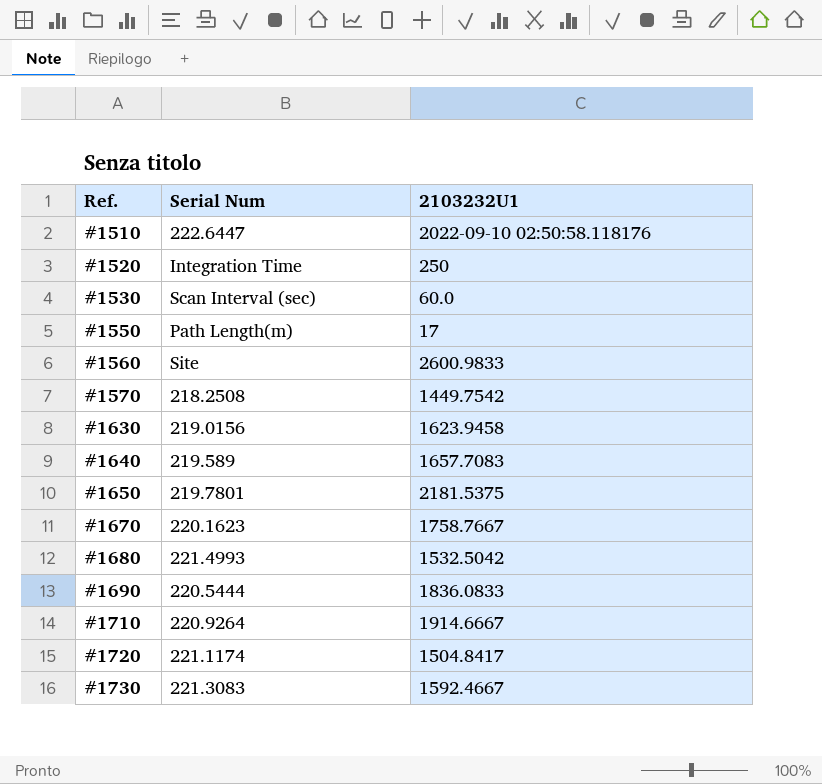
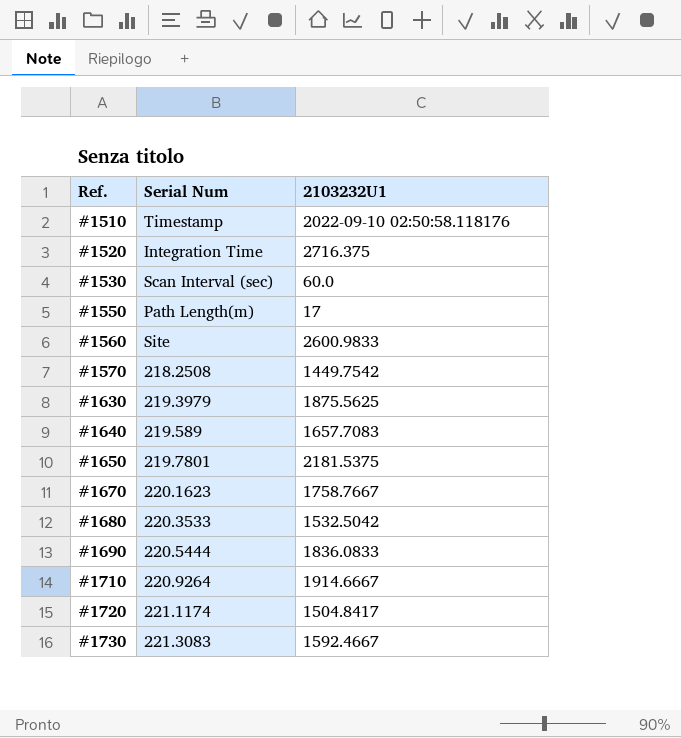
#1510 | Serial Num: 222.6447 -> Timestamp
#1520 | 2103232U1: 250 -> 2716.375
#1630 | Serial Num: 219.0156 -> 219.3979
#1630 | 2103232U1: 1623.9458 -> 1875.5625
#1680 | Serial Num: 221.4993 -> 220.3533

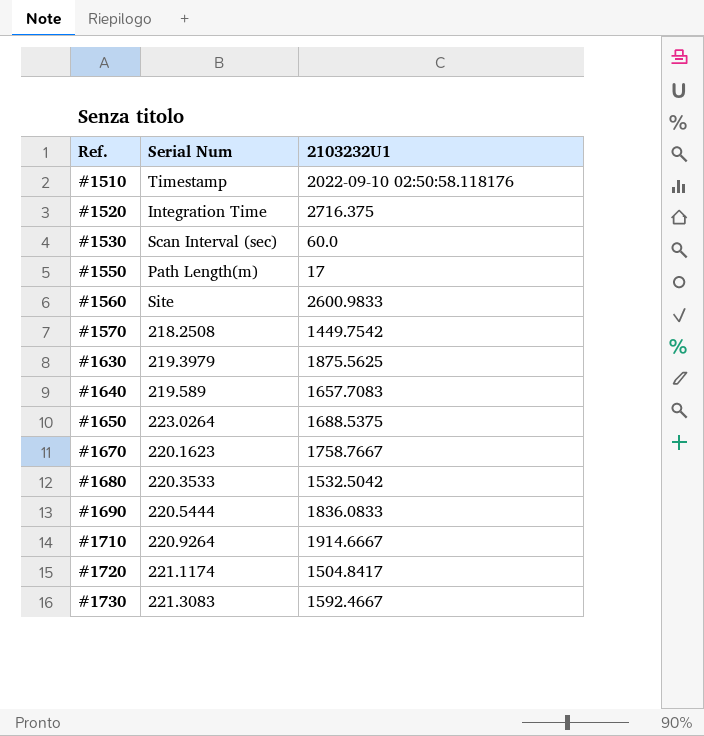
#1650 | Serial Num: 219.7801 -> 223.0264
#1650 | 2103232U1: 2181.5375 -> 1688.5375

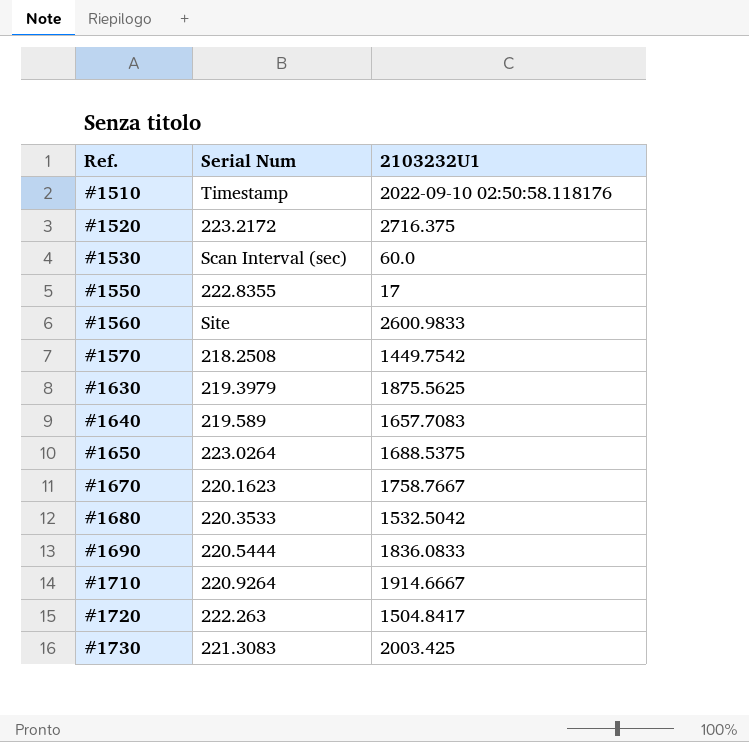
#1520 | Serial Num: Integration Time -> 223.2172
#1550 | Serial Num: Path Length(m) -> 222.8355
#1720 | Serial Num: 221.1174 -> 222.263
#1730 | 2103232U1: 1592.4667 -> 2003.425

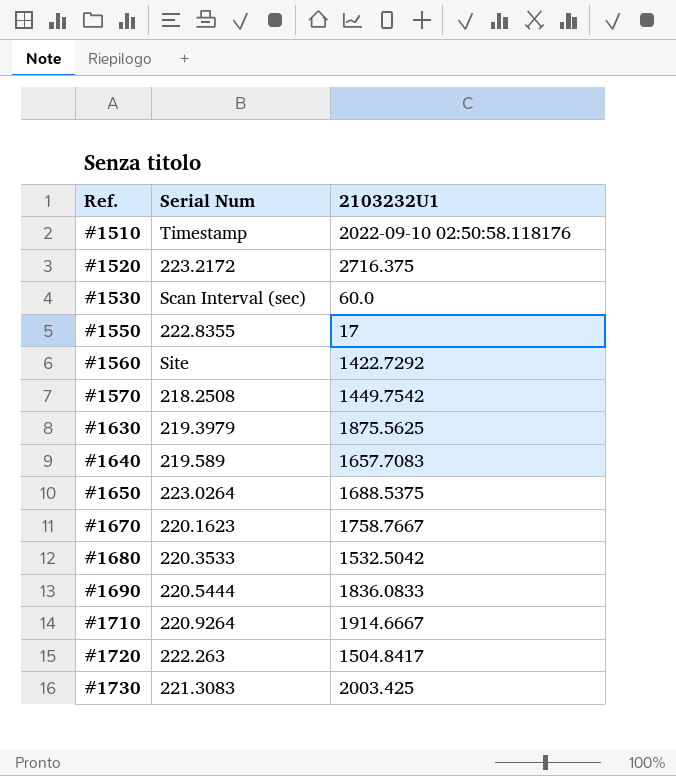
#1560 | 2103232U1: 2600.9833 -> 1422.7292

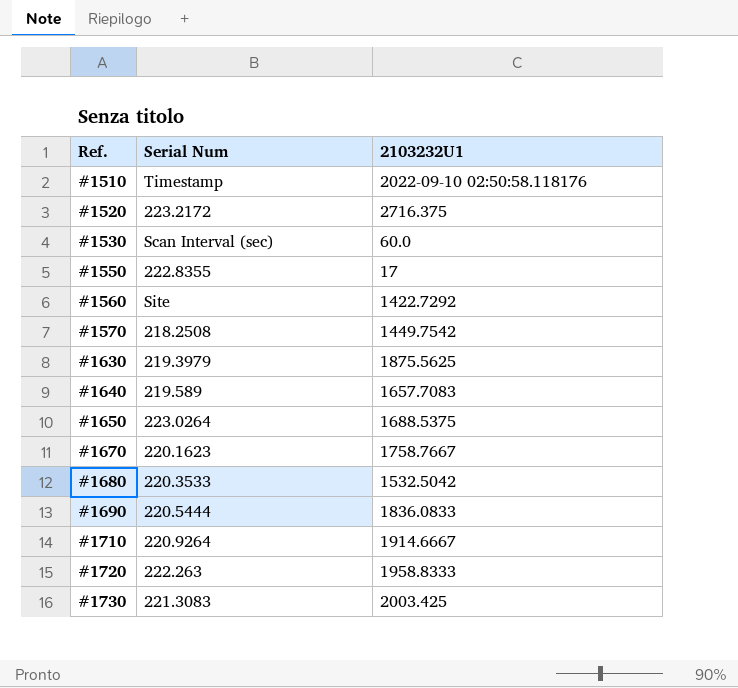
#1720 | 2103232U1: 1504.8417 -> 1958.8333

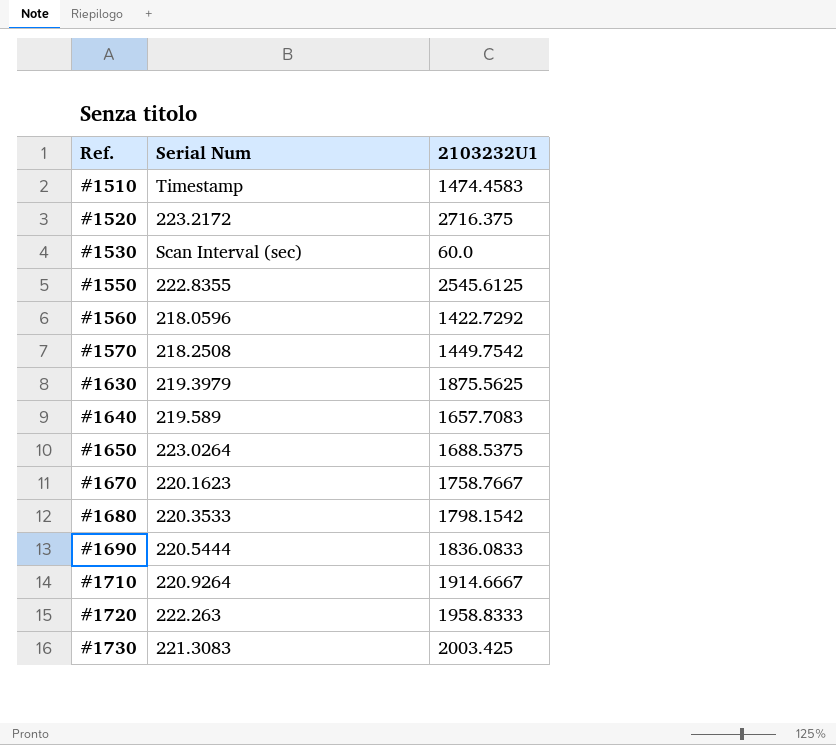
#1510 | 2103232U1: 2022-09-10 02:50:58.118176 -> 1474.4583
#1550 | 2103232U1: 17 -> 2545.6125
#1560 | Serial Num: Site -> 218.0596
#1680 | 2103232U1: 1532.5042 -> 1798.1542

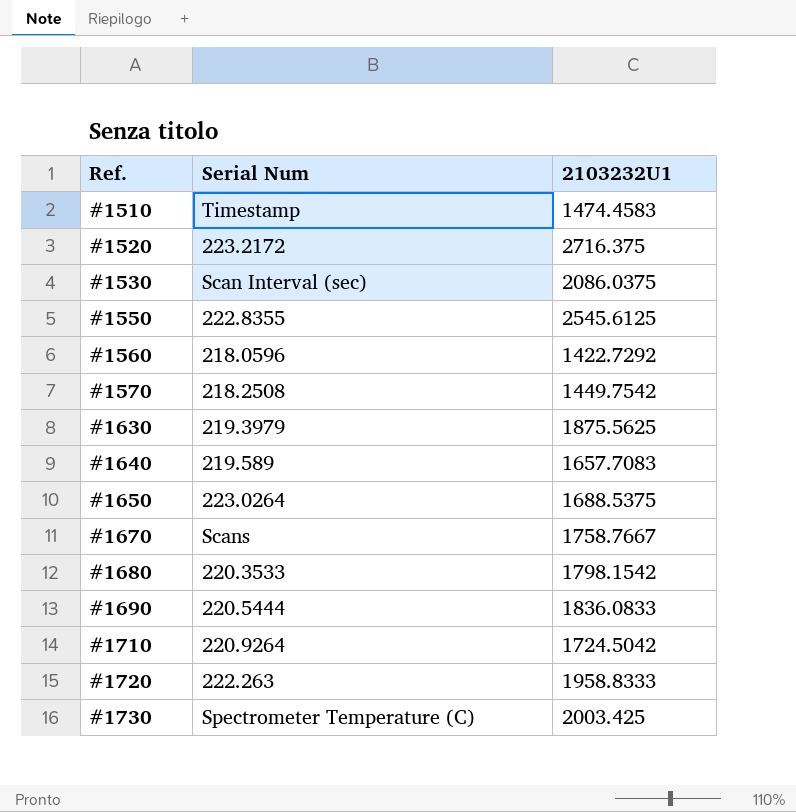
#1530 | 2103232U1: 60.0 -> 2086.0375
#1670 | Serial Num: 220.1623 -> Scans
#1710 | 2103232U1: 1914.6667 -> 1724.5042
#1730 | Serial Num: 221.3083 -> Spectrometer Temperature (C)

